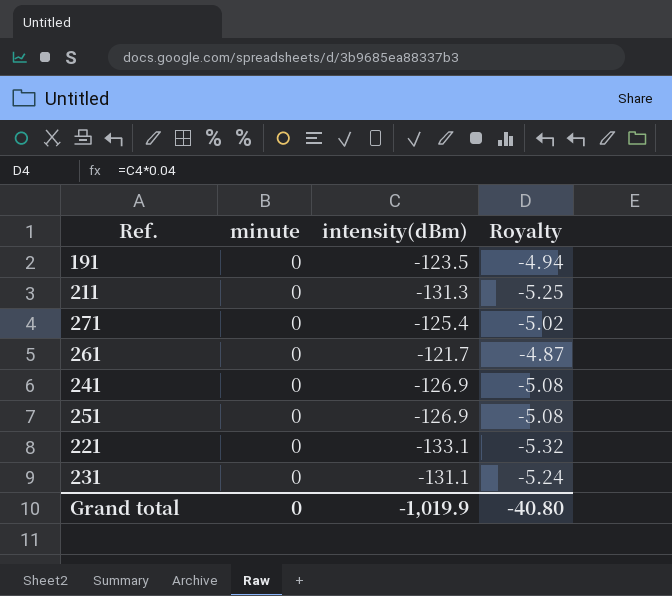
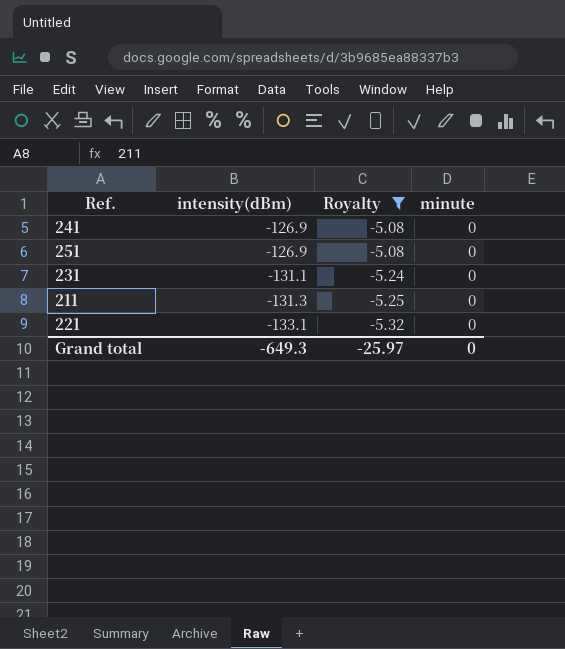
filter: none -> Royalty <= -5.08
row order: none -> intensity(dBm) descending
column minute | position: 2 -> 4
Grand total | intensity(dBm): -1,019.9 -> -649.3
Grand total | Royalty: -40.80 -> -25.97

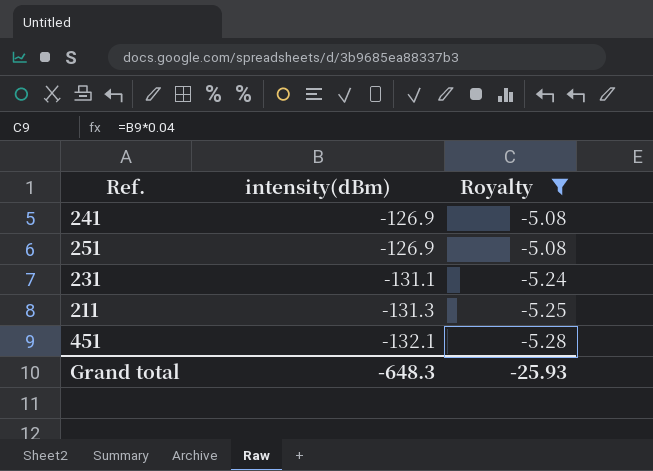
column minute | position: 4 -> none
row 221: -133.1 | -5.32 | 0 -> none
row 451: none -> -132.1 | -5.28
Grand total | intensity(dBm): -649.3 -> -648.3
Grand total | Royalty: -25.97 -> -25.93

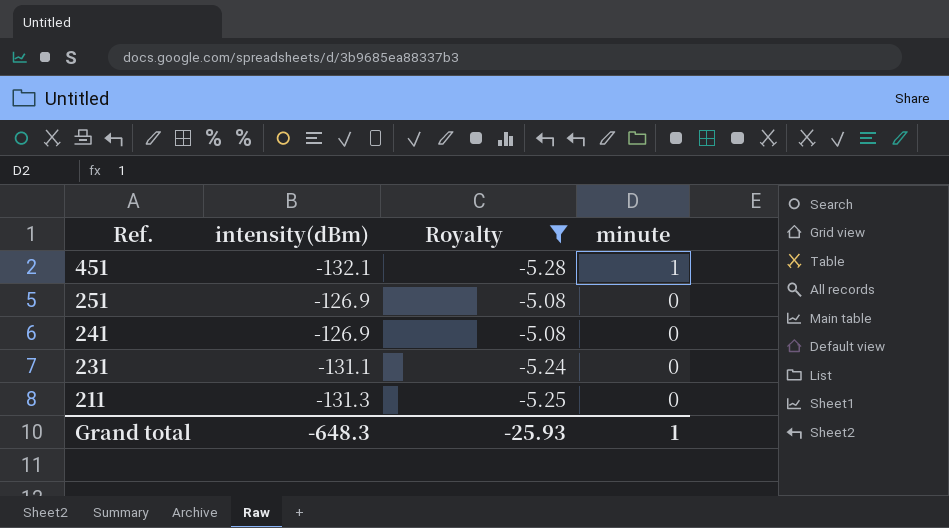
row order: intensity(dBm) descending -> Ref. descending
column minute | position: none -> 4

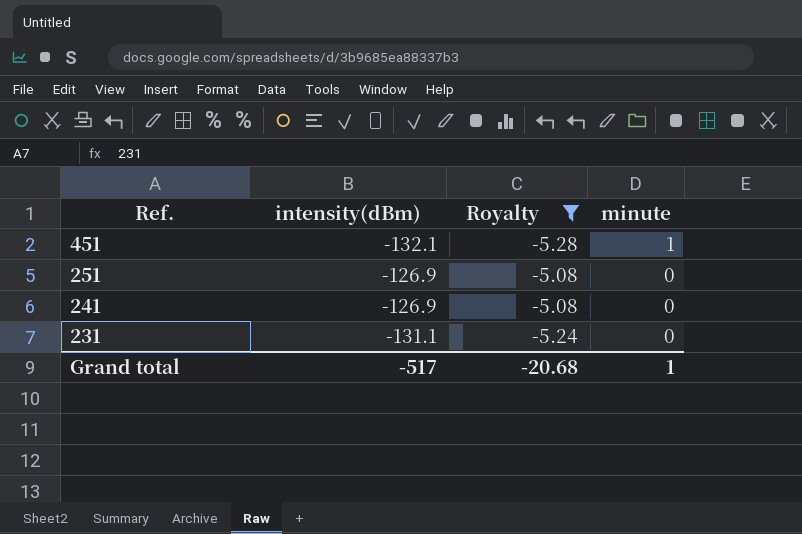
row 211: -131.3 | -5.25 | 0 -> none
Grand total | intensity(dBm): -648.3 -> -517
Grand total | Royalty: -25.93 -> -20.68

